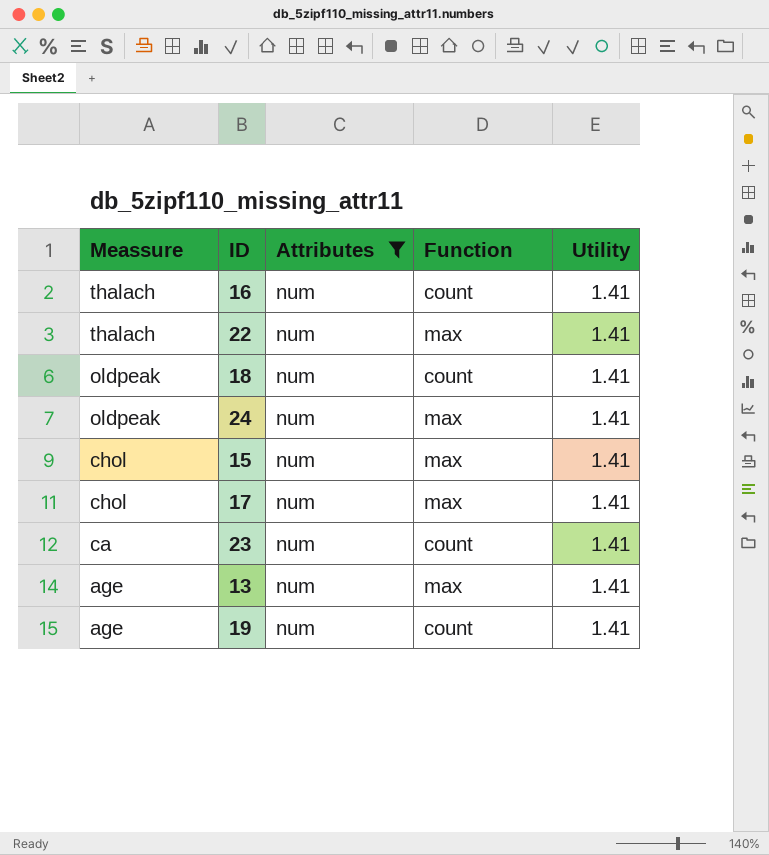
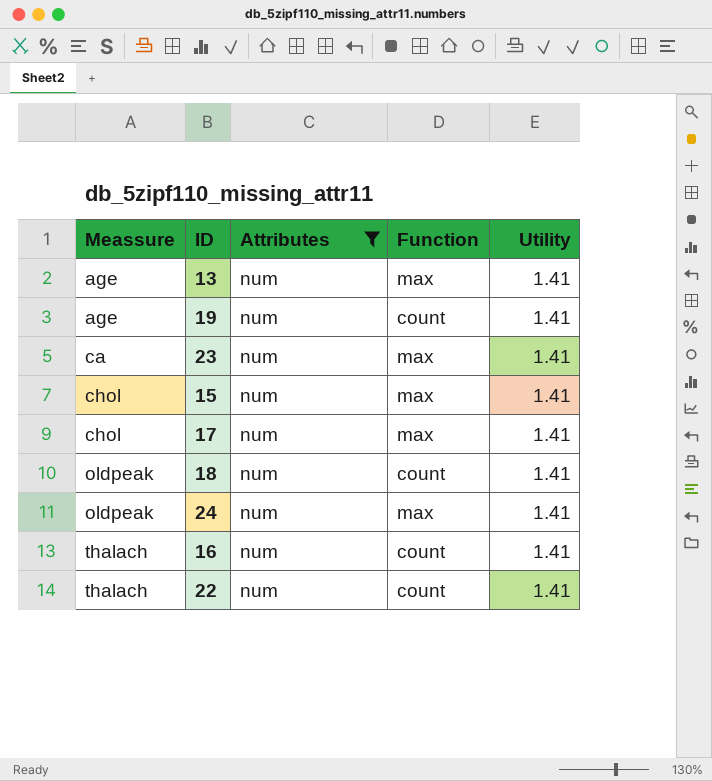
row order: Meassure descending -> Meassure ascending
23 | Function: count -> max
22 | Function: max -> count

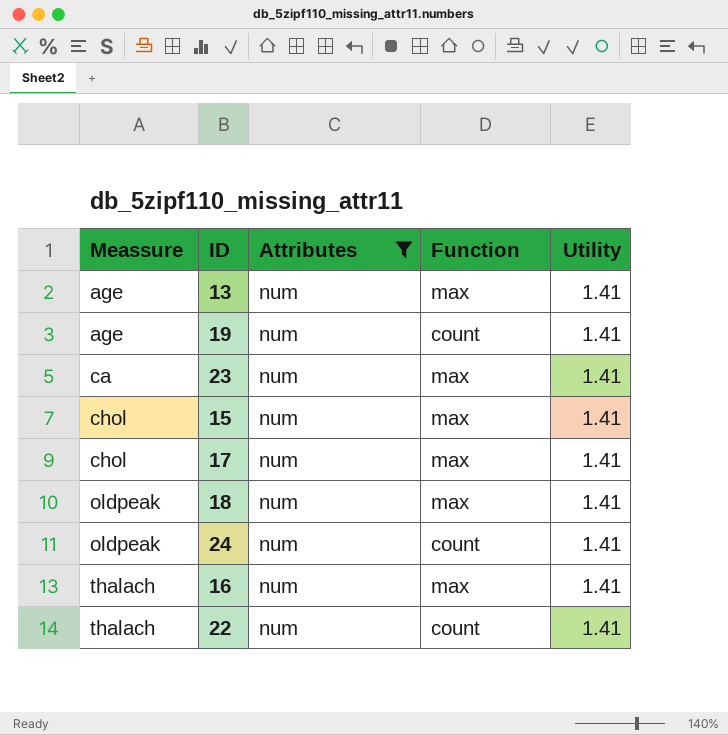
18 | Function: count -> max
24 | Function: max -> count
16 | Function: count -> max

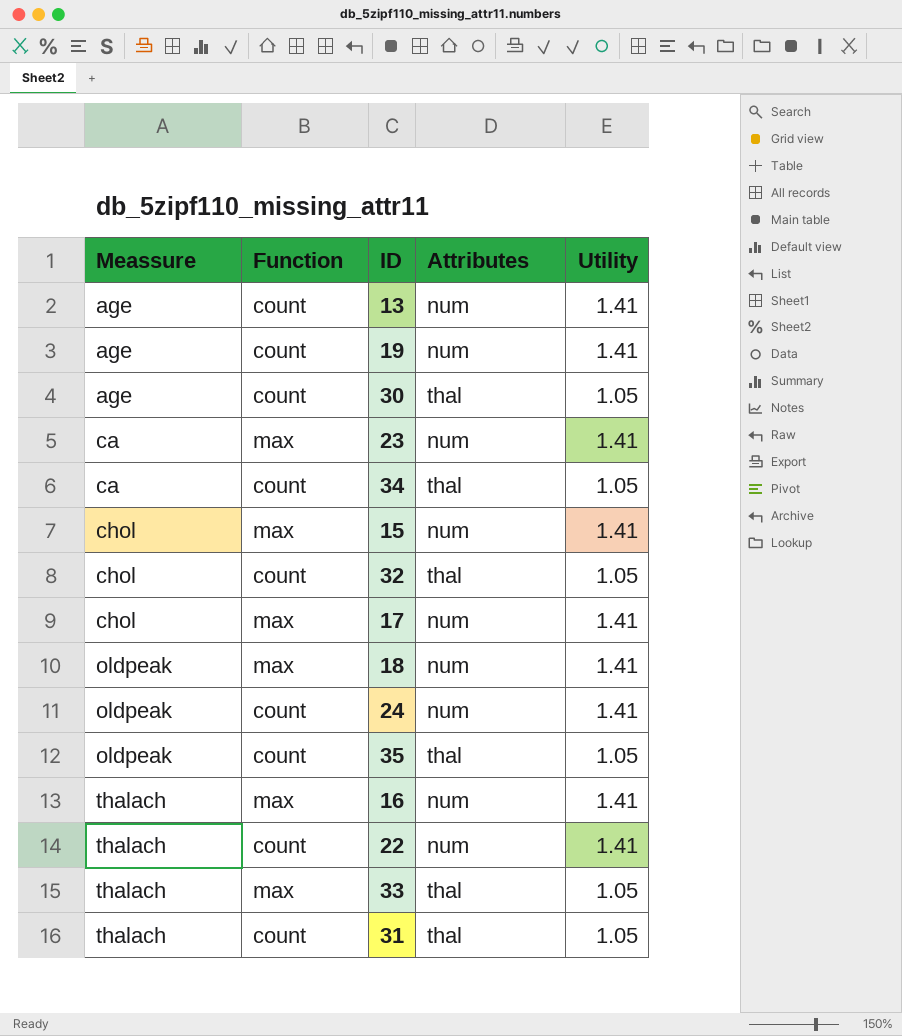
filter: Attributes = num -> none
column Function | position: 4 -> 2
13 | Function: max -> count

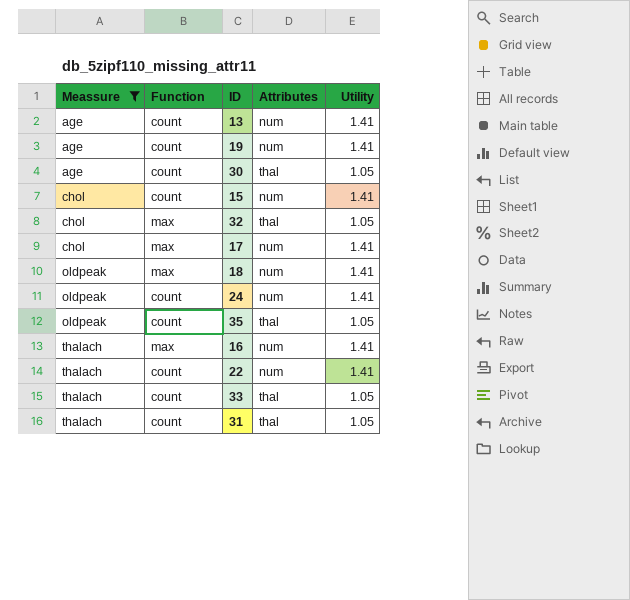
filter: none -> Meassure != ca
15 | Function: max -> count
32 | Function: count -> max
33 | Function: max -> count

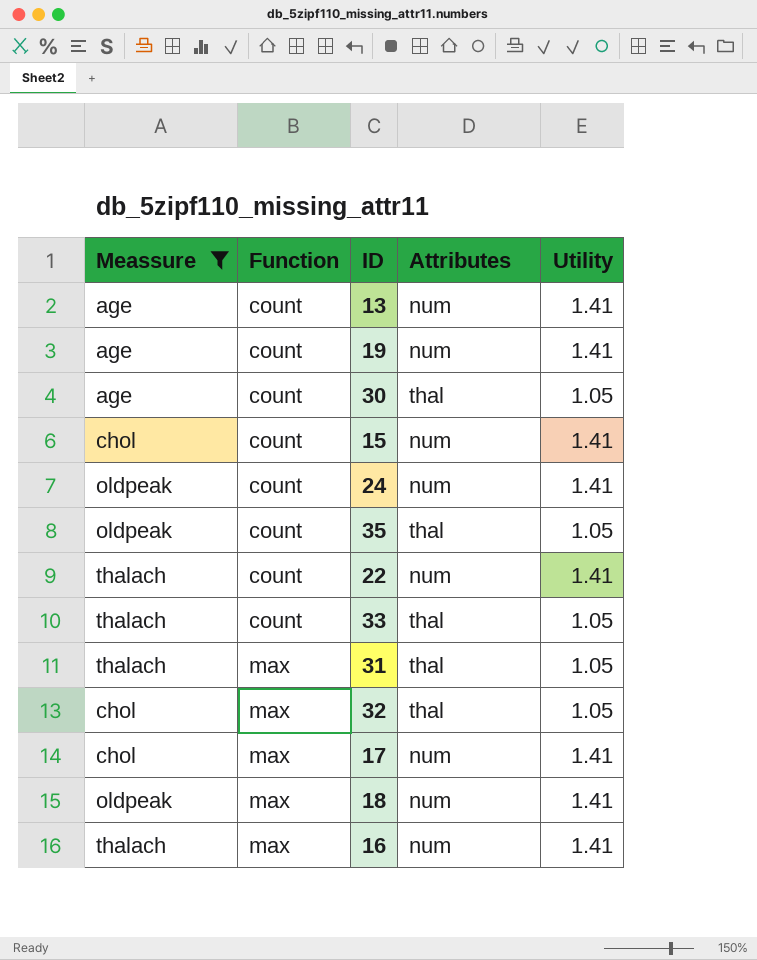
row order: Meassure ascending -> Function ascending
31 | Function: count -> max

